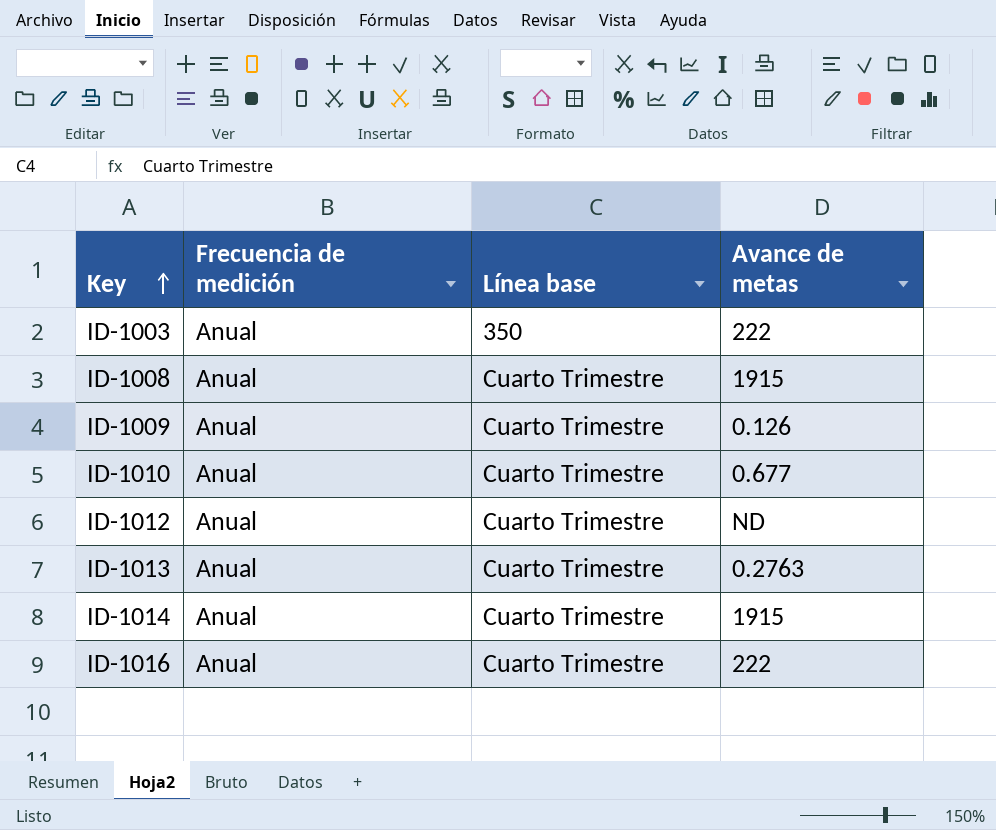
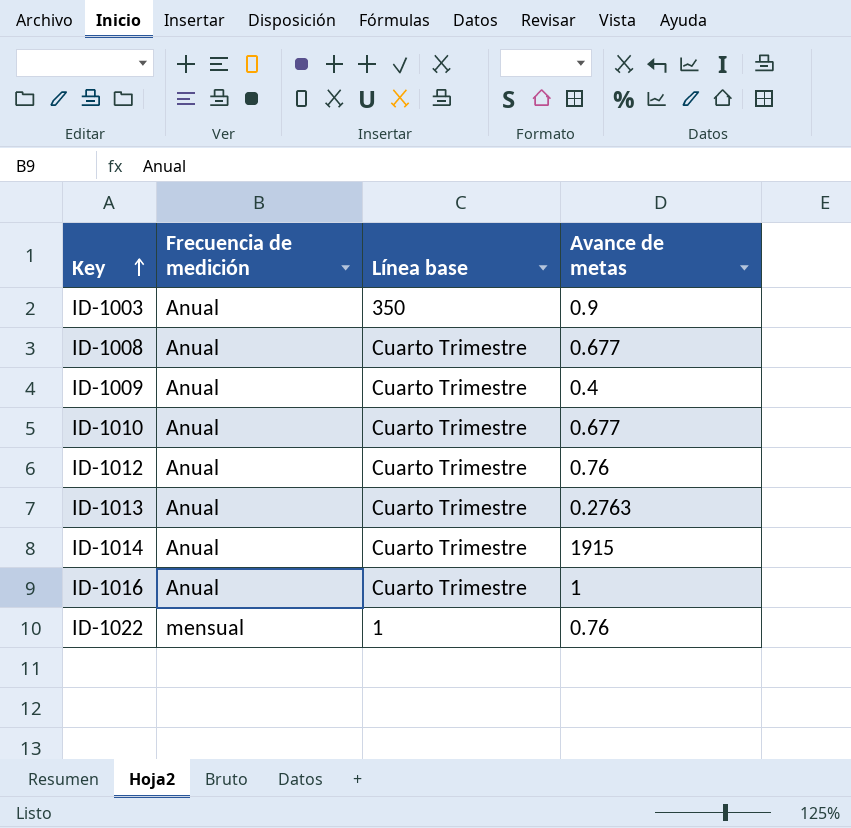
ID-1003 | Avance de metas: 222 -> 0.9
ID-1008 | Avance de metas: 1915 -> 0.677
ID-1009 | Avance de metas: 0.126 -> 0.4
ID-1012 | Avance de metas: ND -> 0.76
ID-1016 | Avance de metas: 222 -> 1
row ID-1022: none -> mensual | 1 | 0.76

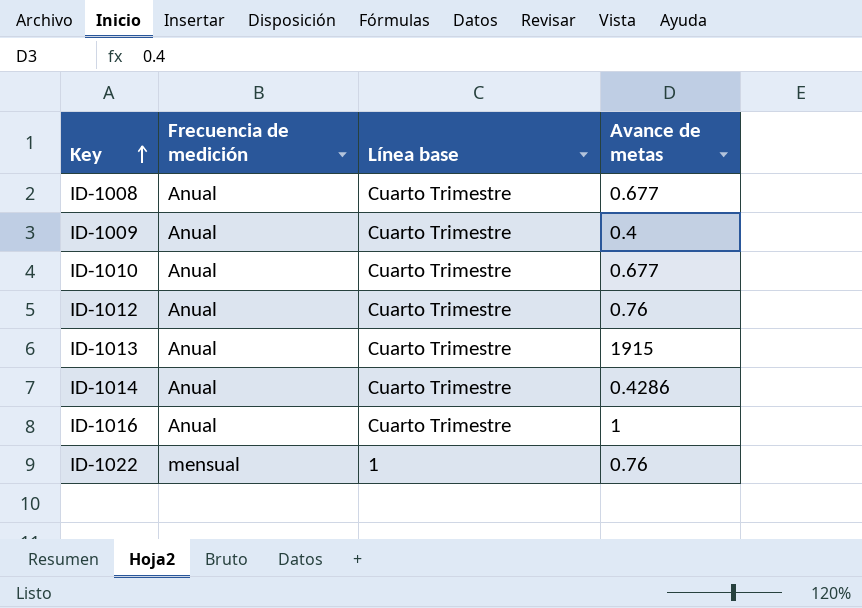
row ID-1003: Anual | 350 | 0.9 -> none
ID-1013 | Avance de metas: 0.2763 -> 1915
ID-1014 | Avance de metas: 1915 -> 0.4286

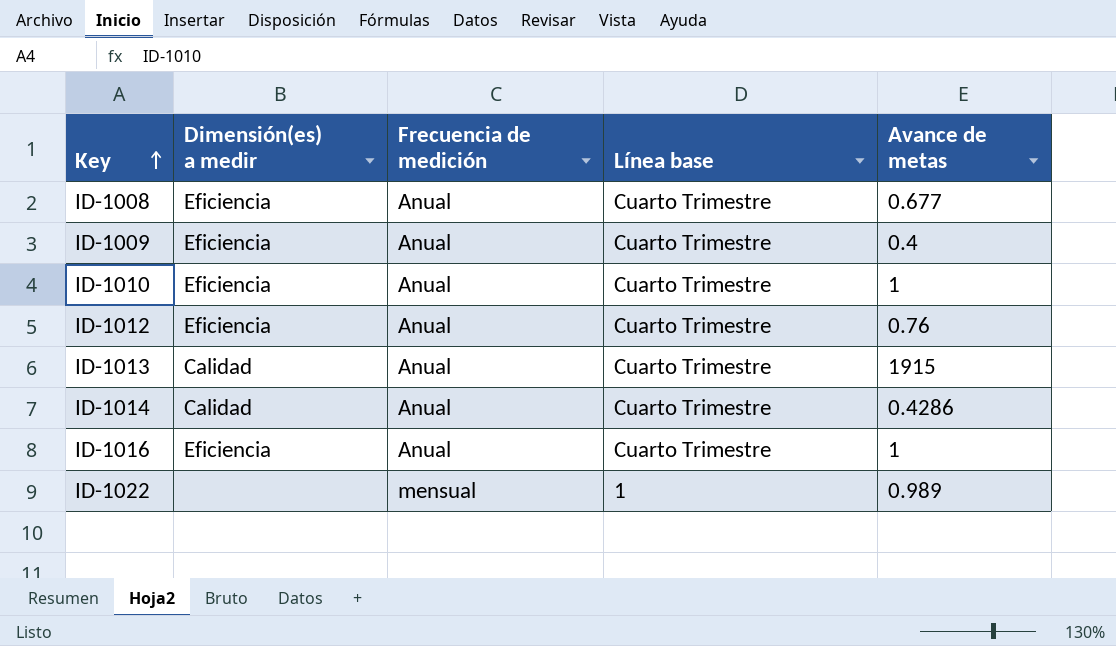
column Dimensión(es) a medir | position: none -> 2
ID-1010 | Avance de metas: 0.677 -> 1
ID-1022 | Avance de metas: 0.76 -> 0.989

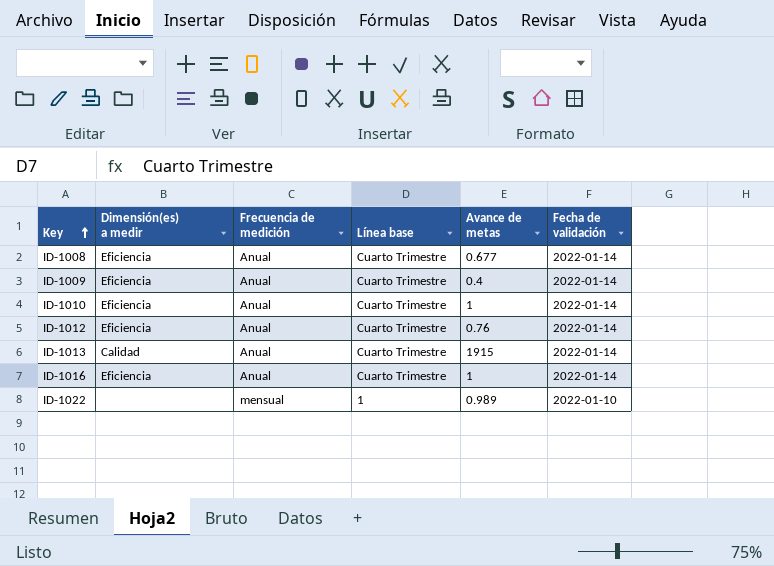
column Fecha de validación | position: none -> 6
row ID-1014: Calidad | Anual | Cuarto Trimestre | 0.4286 -> none

